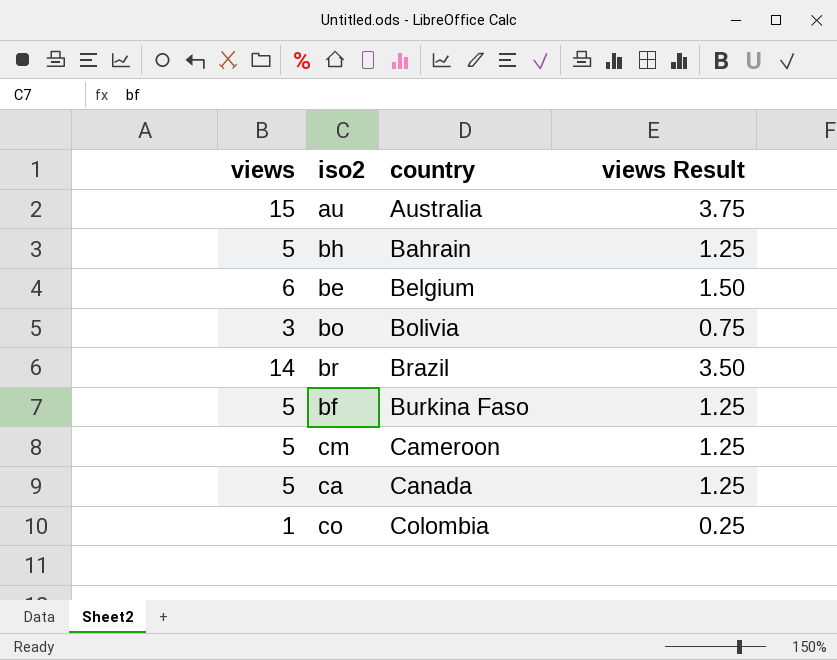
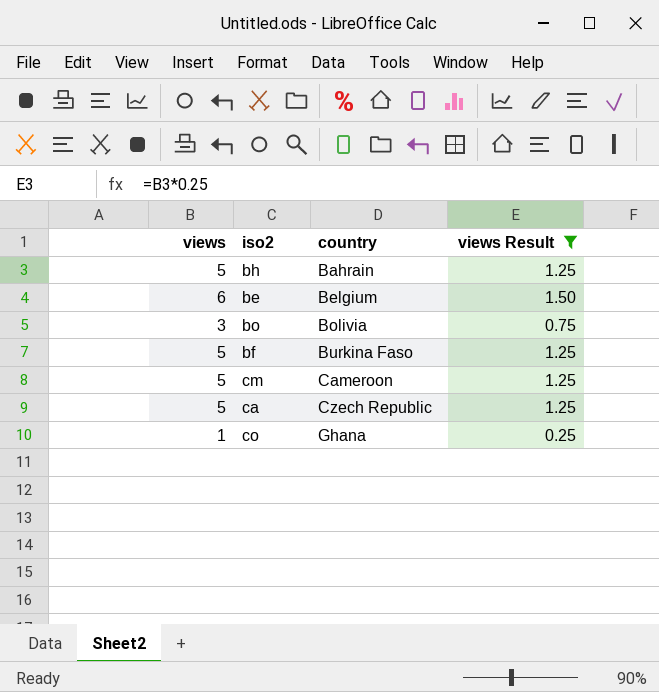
filter: none -> views Result <= 1.50
ca | country: Canada -> Czech Republic
co | country: Colombia -> Ghana

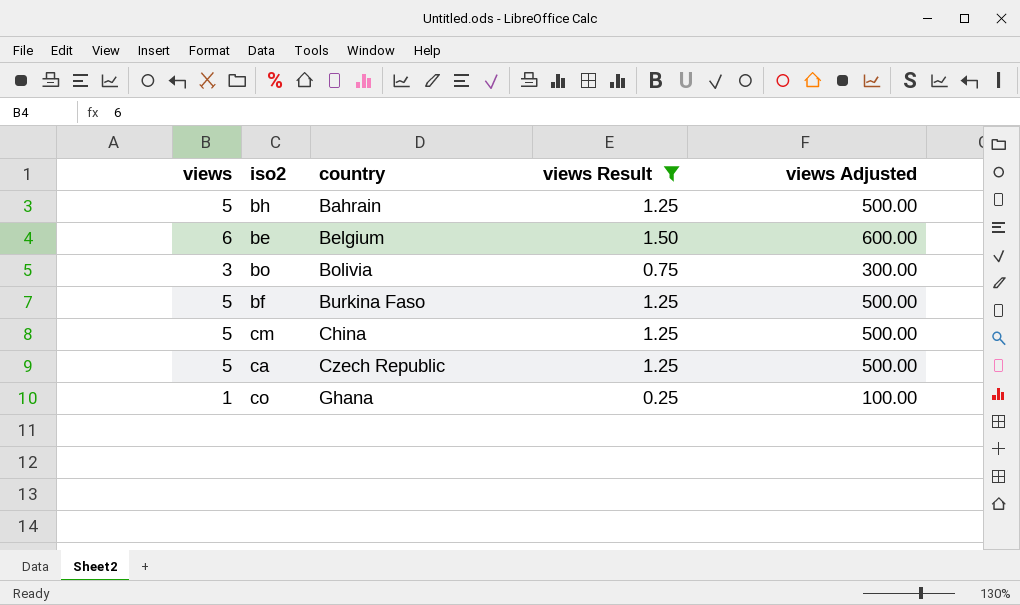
column views Adjusted | formula: none -> [views] * 100
cm | country: Cameroon -> China

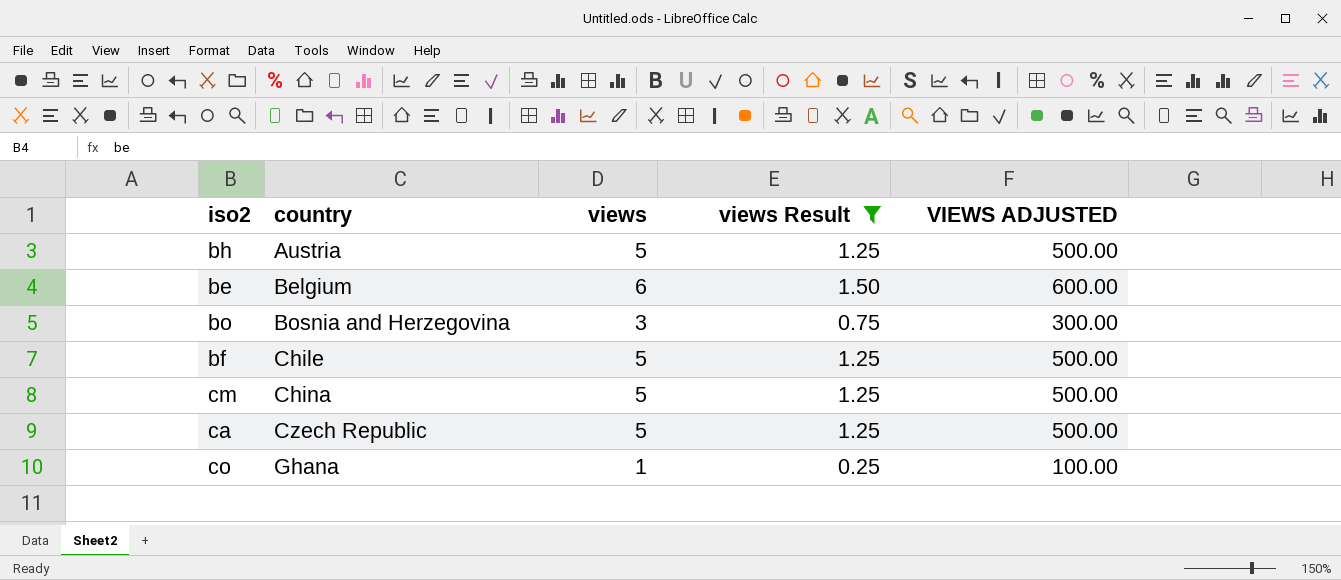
column views | position: 1 -> 3
column name: views Adjusted -> VIEWS ADJUSTED
bh | country: Bahrain -> Austria
bo | country: Bolivia -> Bosnia and Herzegovina
bf | country: Burkina Faso -> Chile

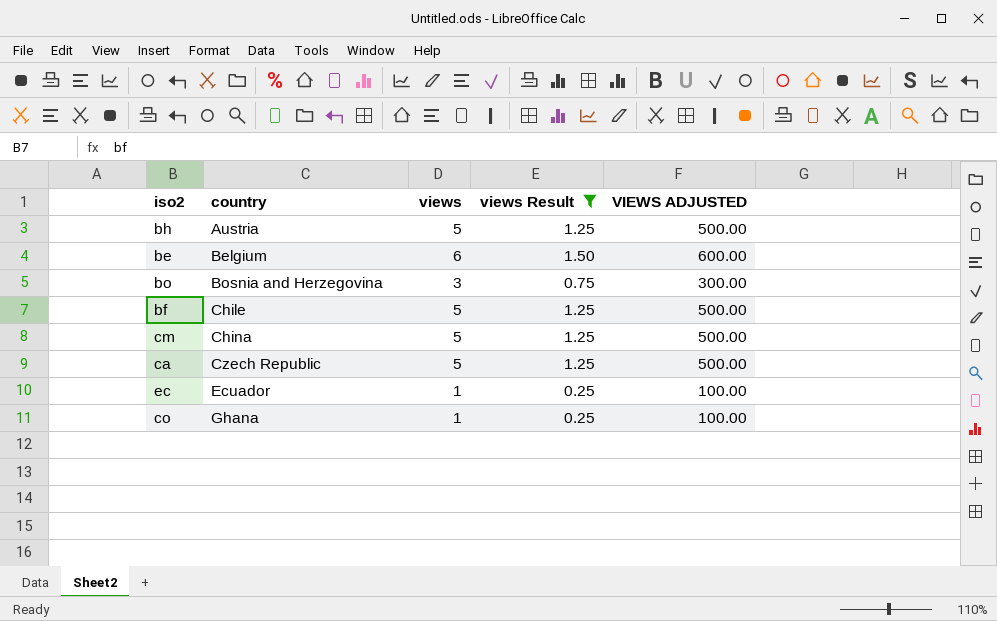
row ec: none -> Ecuador | 1 | 0.25 | 100.00

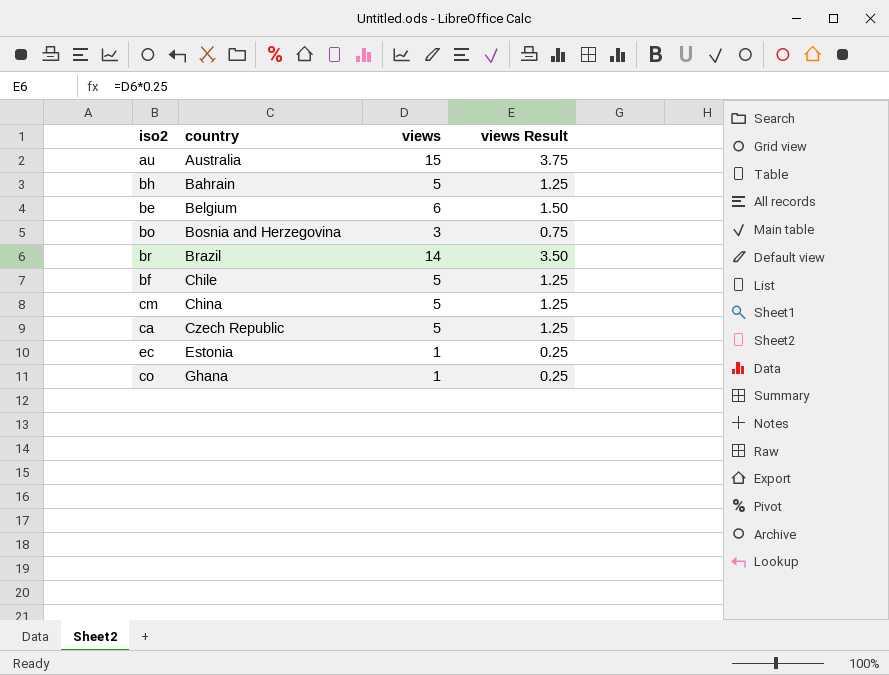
filter: views Result <= 1.50 -> none
column VIEWS ADJUSTED | formula: [views] * 100 -> none
bh | country: Austria -> Bahrain
ec | country: Ecuador -> Estonia

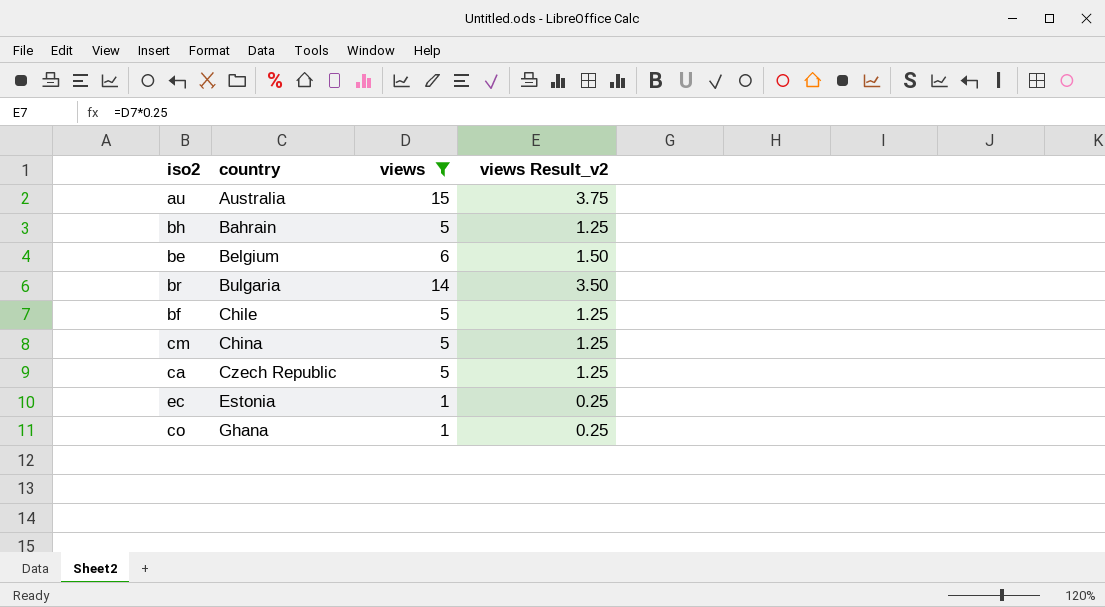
filter: none -> views != 3
column name: views Result -> views Result_v2
br | country: Brazil -> Bulgaria

